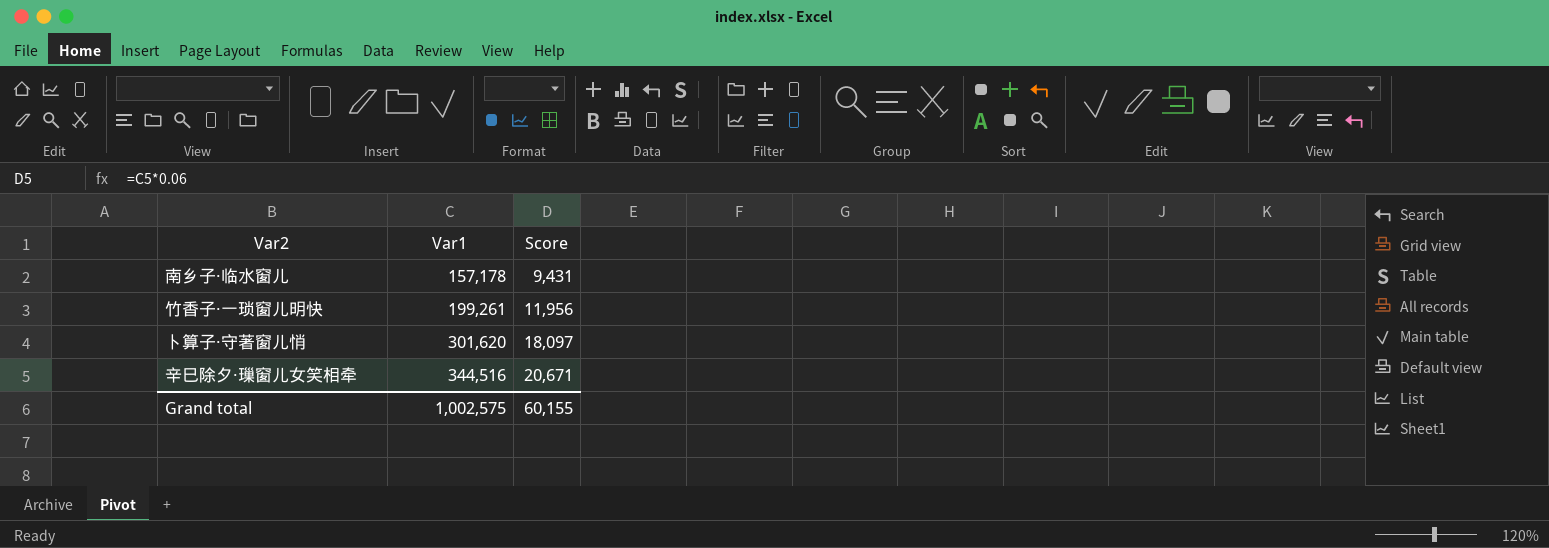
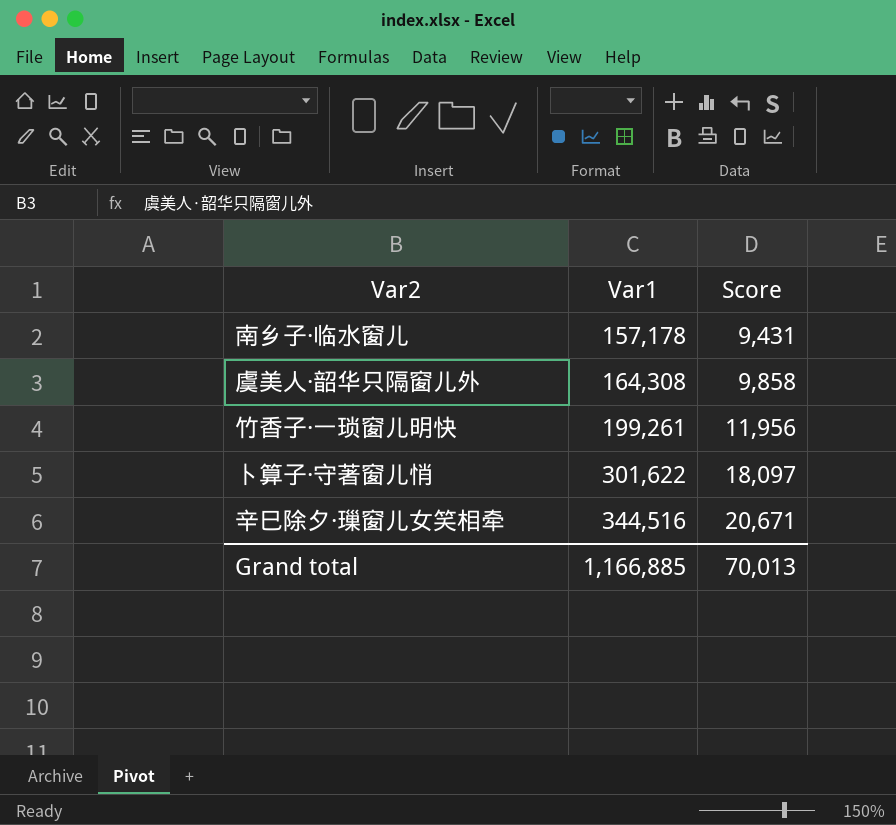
row 虞美人·韶华只隔窗儿外: none -> 164,308 | 9,858
卜算子·守著窗儿悄 | Var1: 301,620 -> 301,622
Grand total | Var1: 1,002,575 -> 1,166,885
Grand total | Score: 60,155 -> 70,013

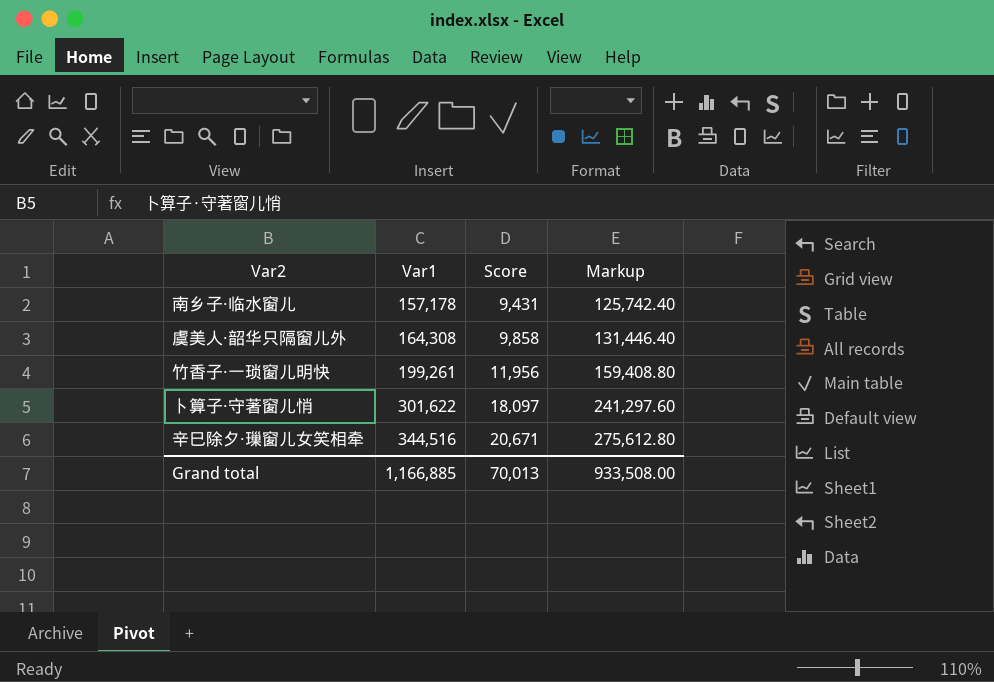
column Markup | formula: none -> [Var1] * 0.8

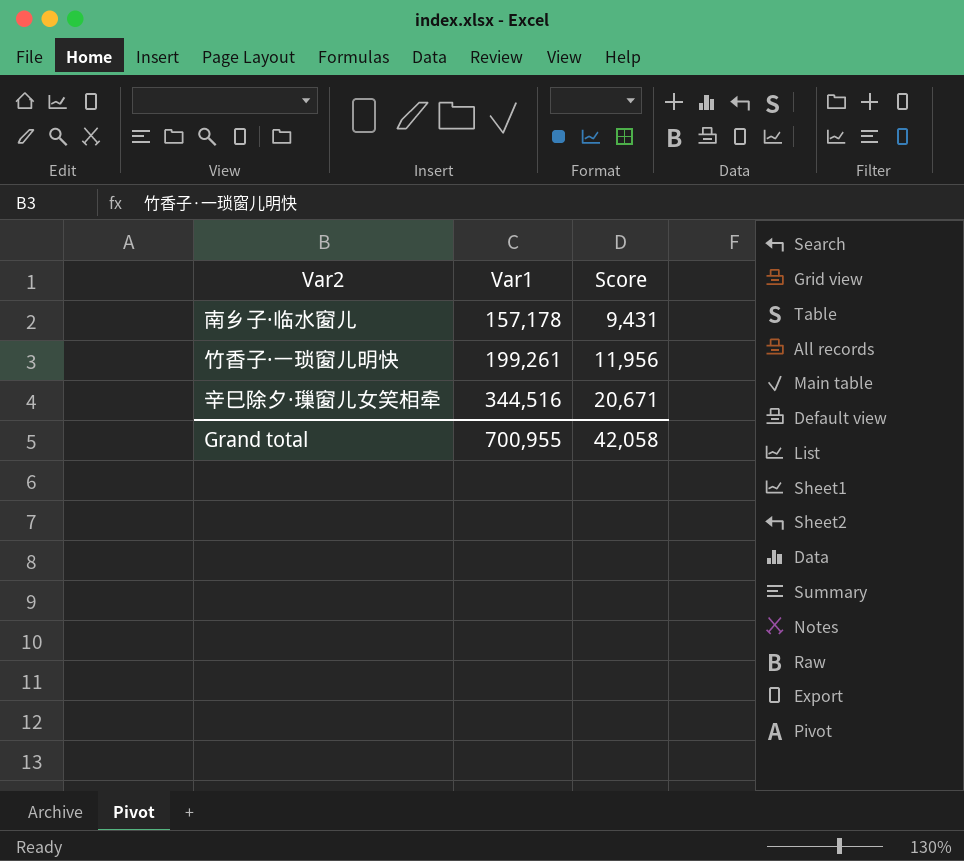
column Markup | formula: [Var1] * 0.8 -> none
row 虞美人·韶华只隔窗儿外: 164,308 | 9,858 | 131,446.40 -> none
row 卜算子·守著窗儿悄: 301,622 | 18,097 | 241,297.60 -> none
Grand total | Var1: 1,166,885 -> 700,955
Grand total | Score: 70,013 -> 42,058

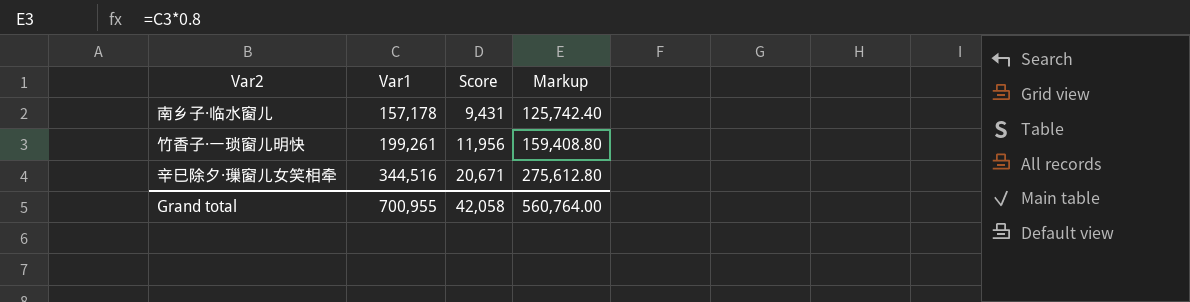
column Markup | formula: none -> [Var1] * 0.8

